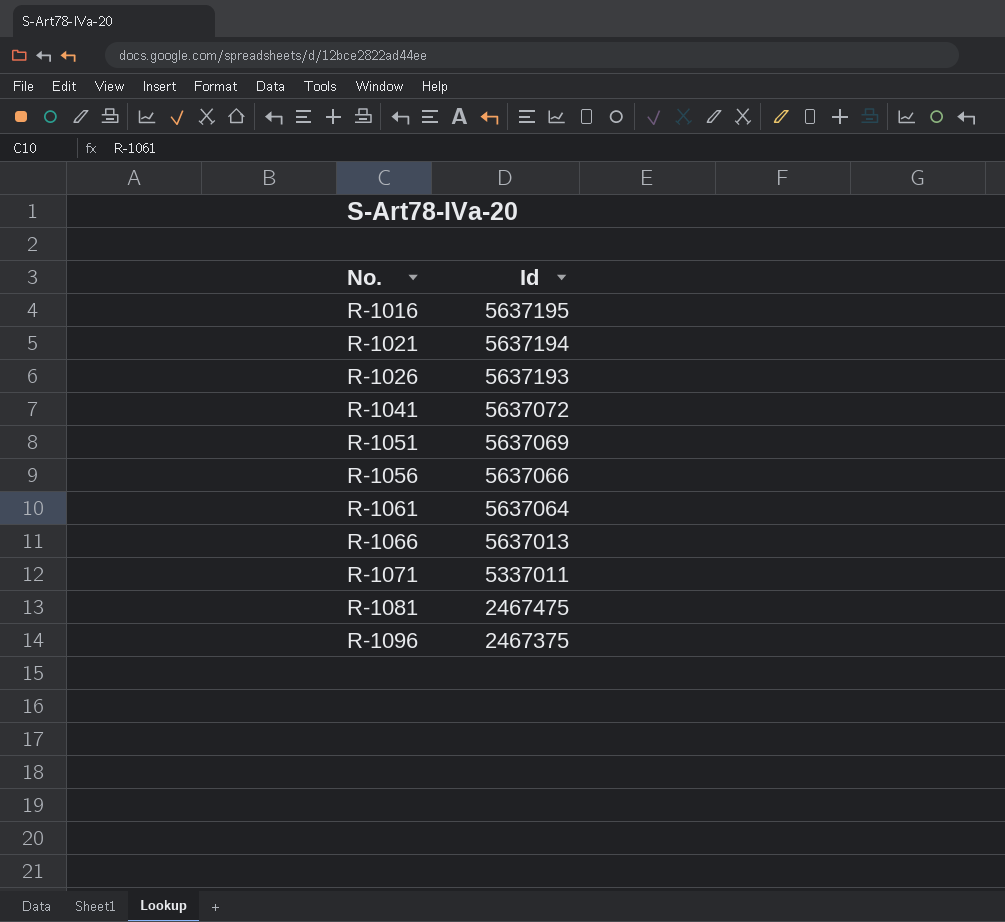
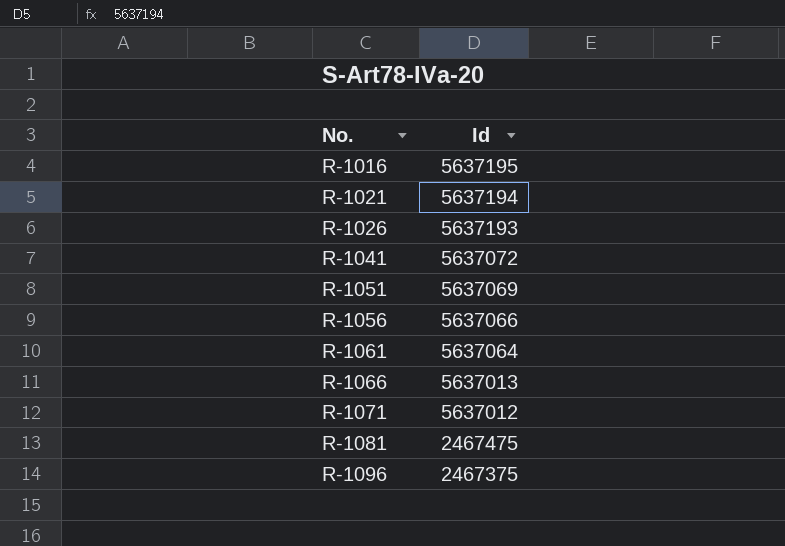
R-1071 | Id: 5337011 -> 5637012

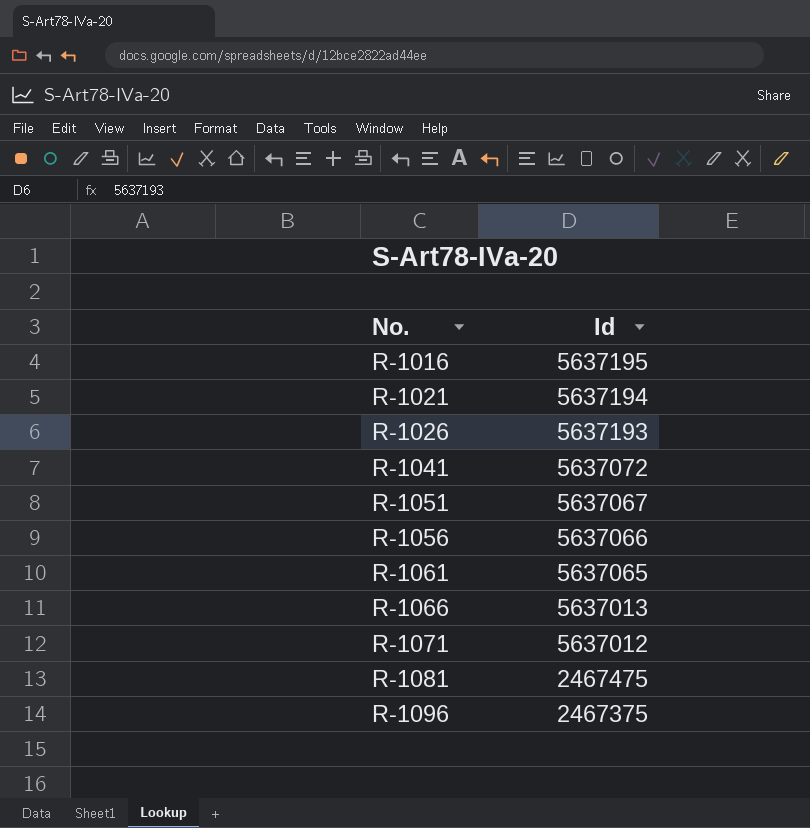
R-1051 | Id: 5637069 -> 5637067
R-1061 | Id: 5637064 -> 5637065

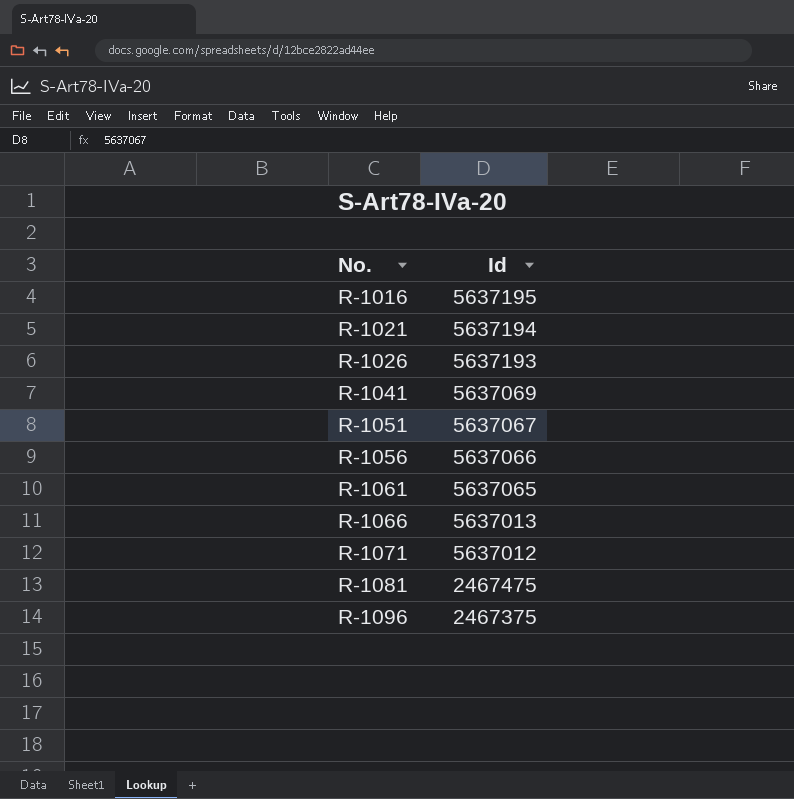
R-1041 | Id: 5637072 -> 5637069

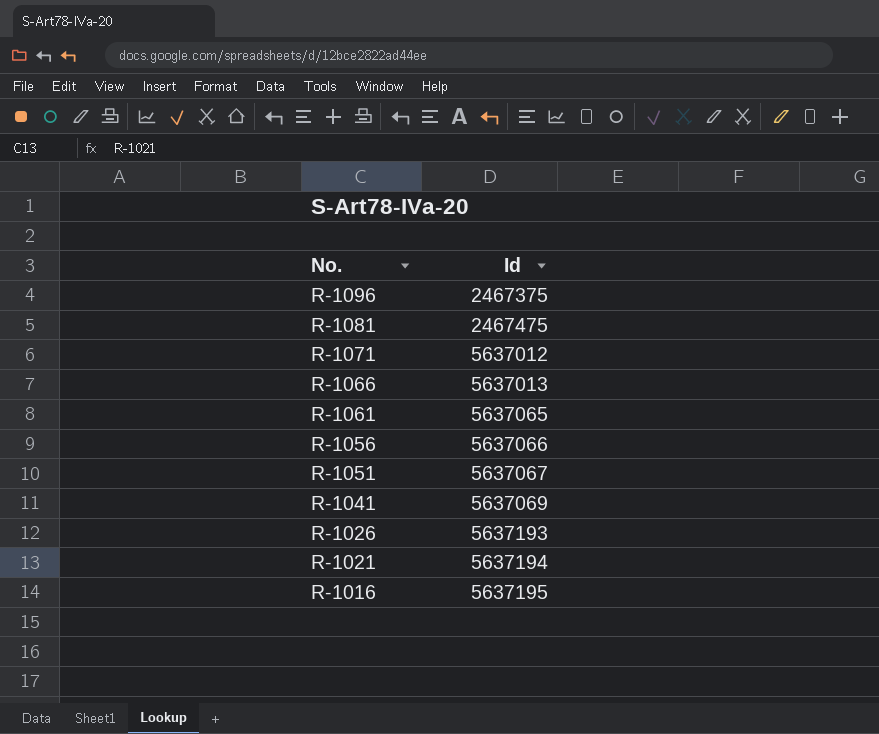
row order: No. ascending -> No. descending

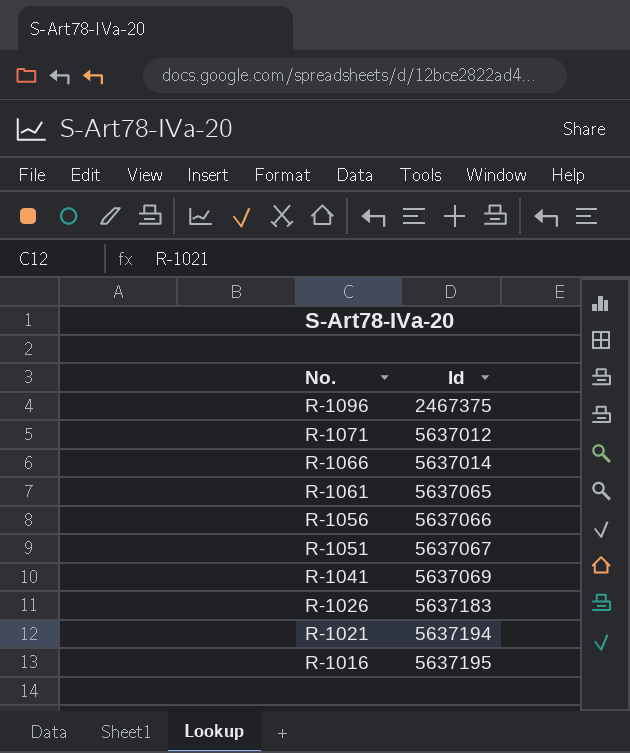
row R-1081: 2467475 -> none
R-1066 | Id: 5637013 -> 5637014
R-1026 | Id: 5637193 -> 5637183

